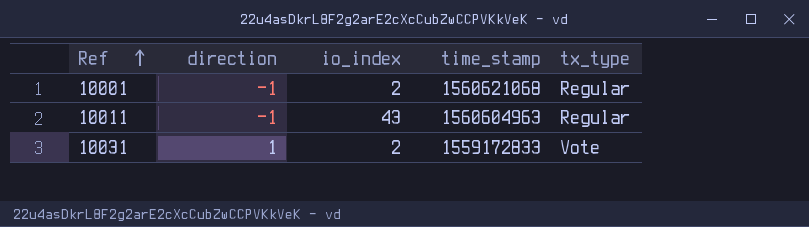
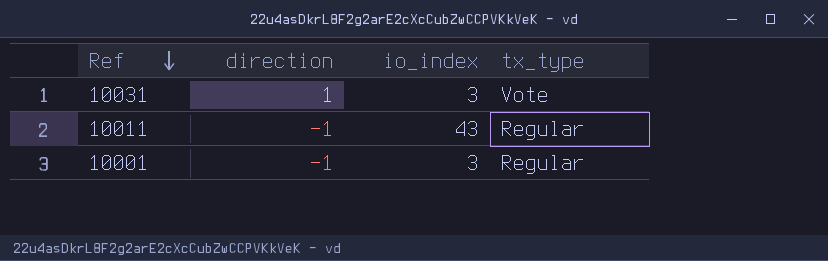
row order: Ref ascending -> Ref descending
column time_stamp | position: 4 -> none
10031 | io_index: 2 -> 3
10001 | io_index: 2 -> 3

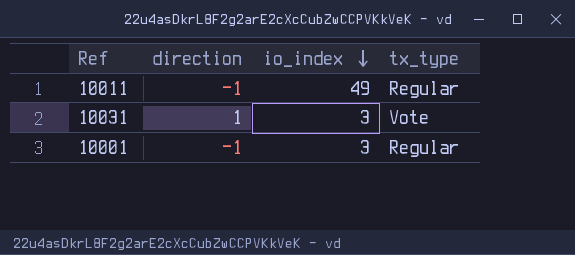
row order: Ref descending -> io_index descending
10011 | io_index: 43 -> 49

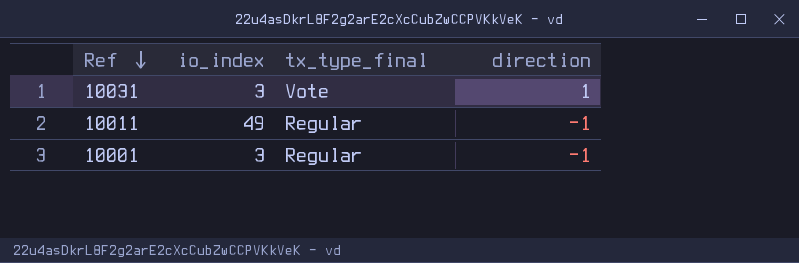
row order: io_index descending -> Ref descending
column name: tx_type -> tx_type_final
column direction | position: 2 -> 4

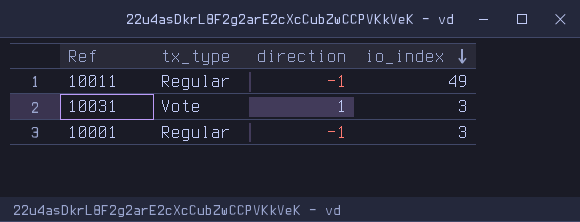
row order: Ref descending -> io_index descending
column name: tx_type_final -> tx_type
column io_index | position: 2 -> 4

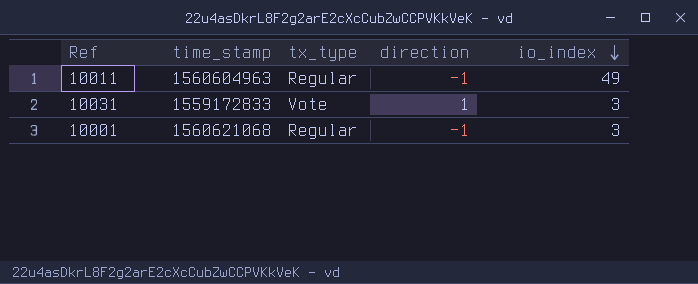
column time_stamp | position: none -> 2

